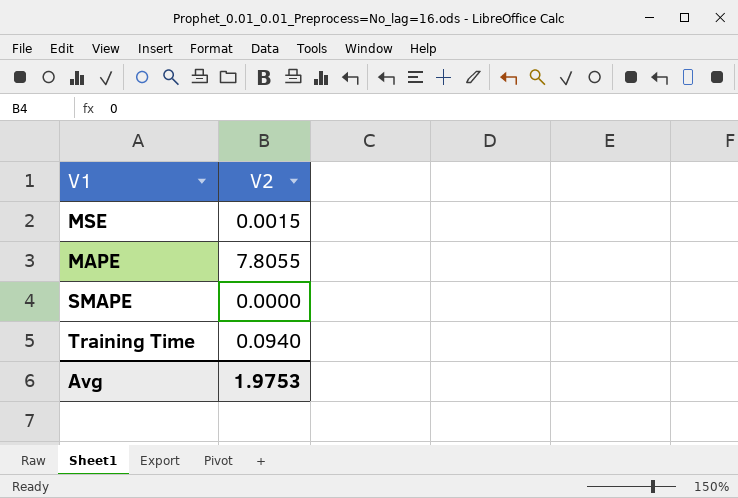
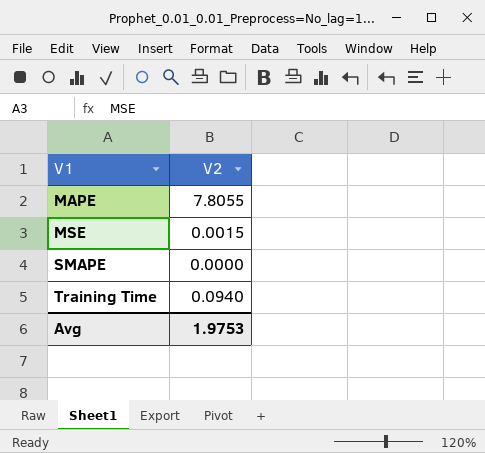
row order: none -> V1 ascending

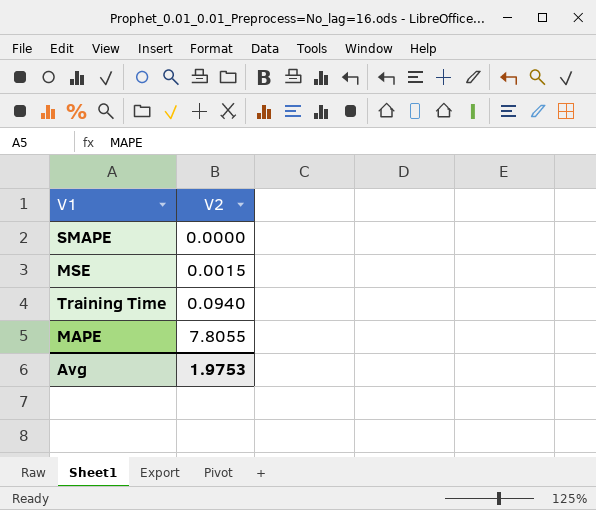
row order: V1 ascending -> V2 ascending

